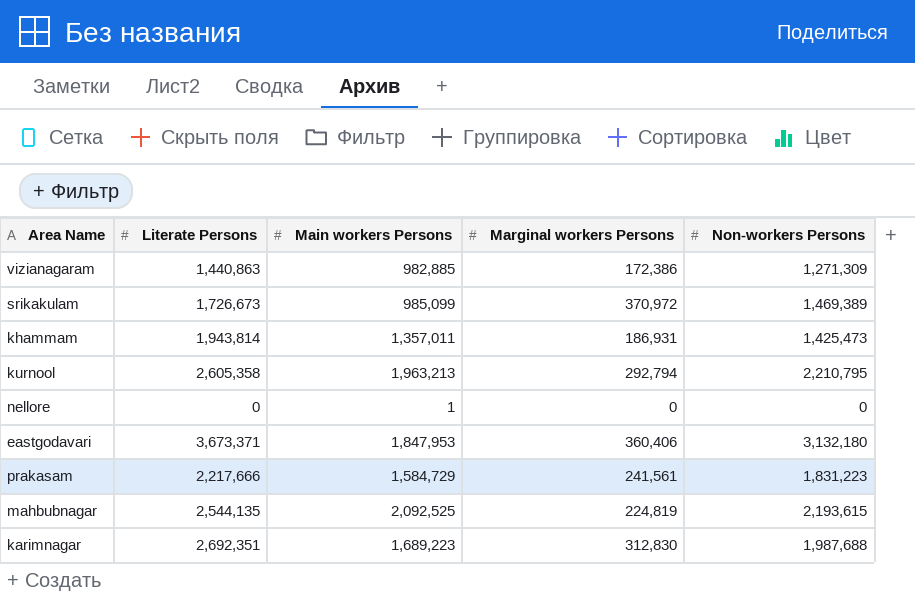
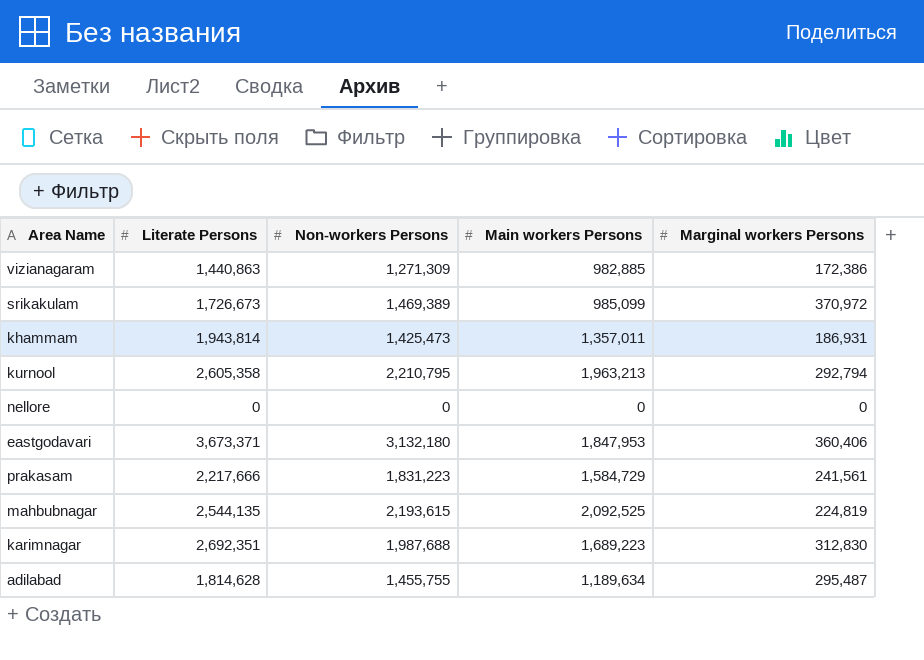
column Non-workers Persons | position: 5 -> 3
nellore | Main workers Persons: 1 -> 0
row adilabad: none -> 1,814,628 | 1,455,755 | 1,189,634 | 295,487

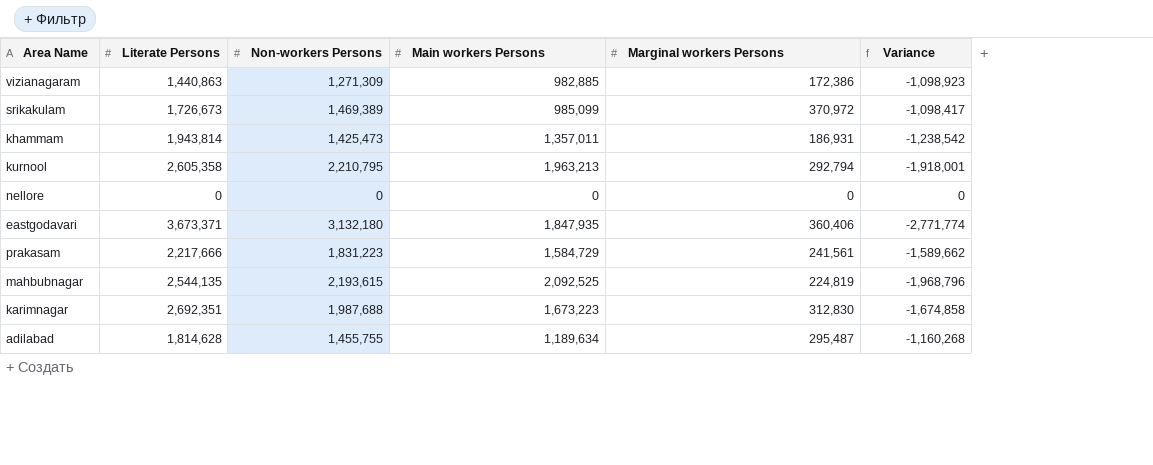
column Variance | formula: none -> [Marginal workers Persons] - [Non-workers Persons]
eastgodavari | Main workers Persons: 1,847,953 -> 1,847,935
karimnagar | Main workers Persons: 1,689,223 -> 1,673,223

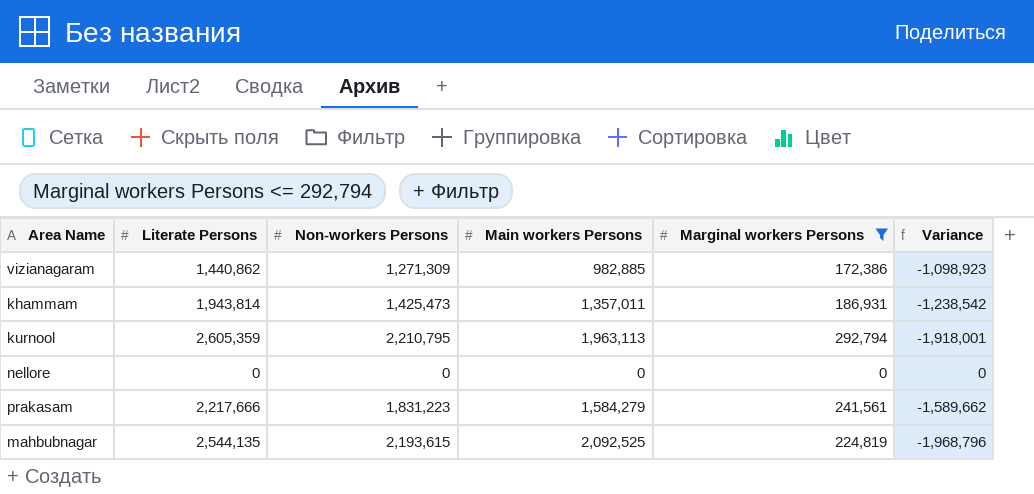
filter: none -> Marginal workers Persons <= 292,794
vizianagaram | Literate Persons: 1,440,863 -> 1,440,862
kurnool | Literate Persons: 2,605,358 -> 2,605,359
kurnool | Main workers Persons: 1,963,213 -> 1,963,113
prakasam | Main workers Persons: 1,584,729 -> 1,584,279

